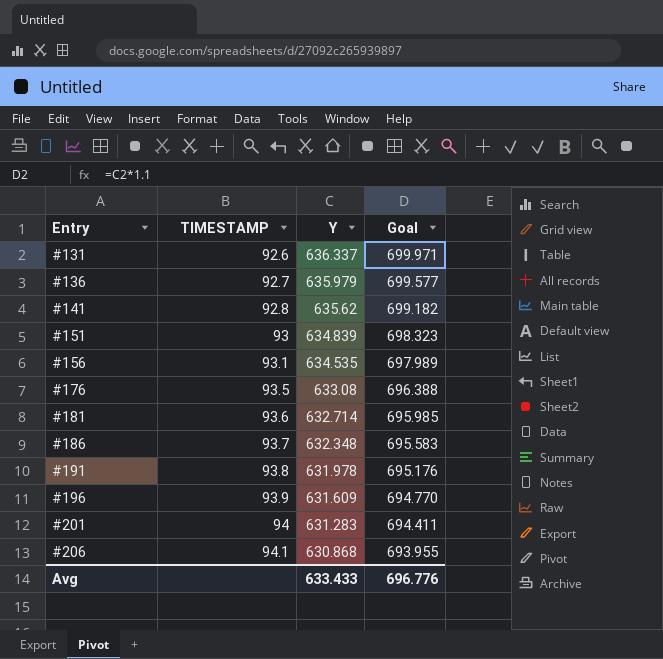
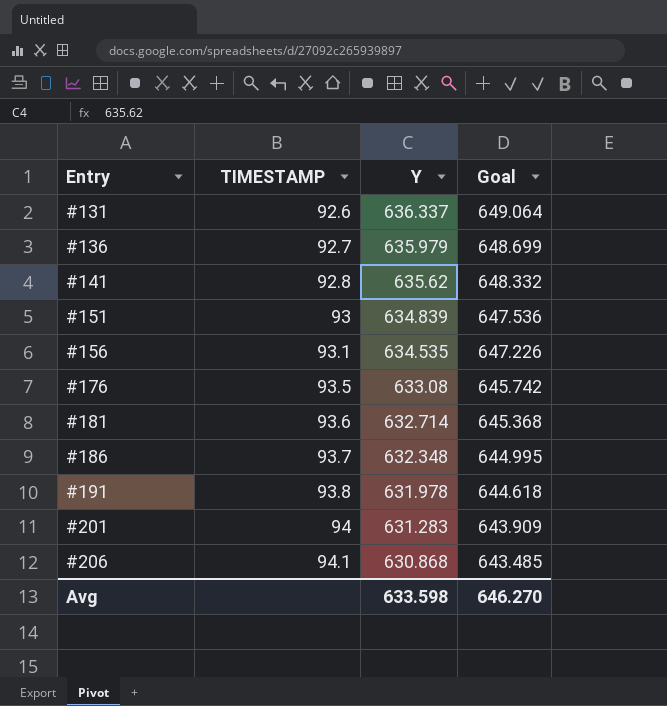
column Goal | formula: [Y] * 1.1 -> [Y] * 1.02
row #196: 93.9 | 631.609 | 694.770 -> none
Avg | Y: 633.433 -> 633.598
Avg | Goal: 696.776 -> 646.270

